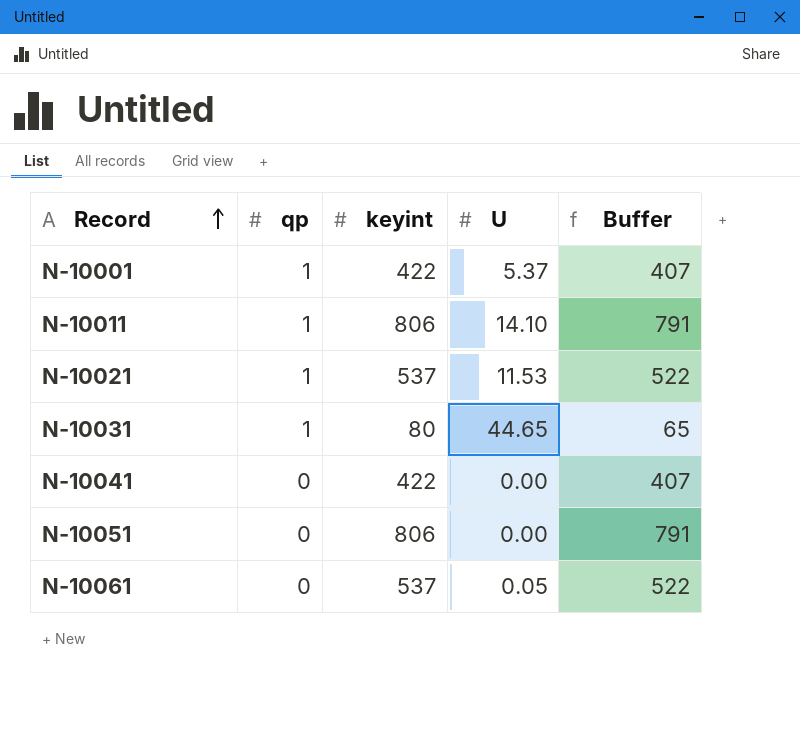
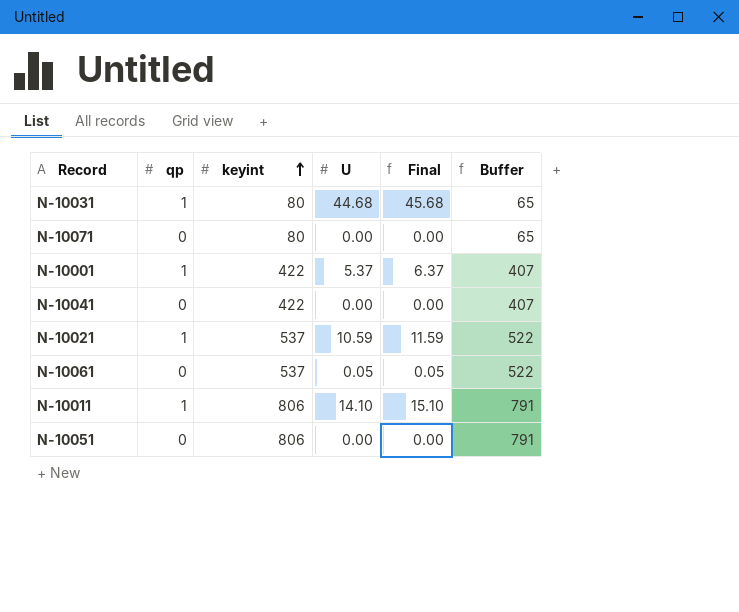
row order: Record ascending -> keyint ascending
column Final | formula: none -> [qp] + [U]
N-10031 | U: 44.65 -> 44.68
row N-10071: none -> 0 | 80 | 0.00 | 0.00 | 65
N-10021 | U: 11.53 -> 10.59

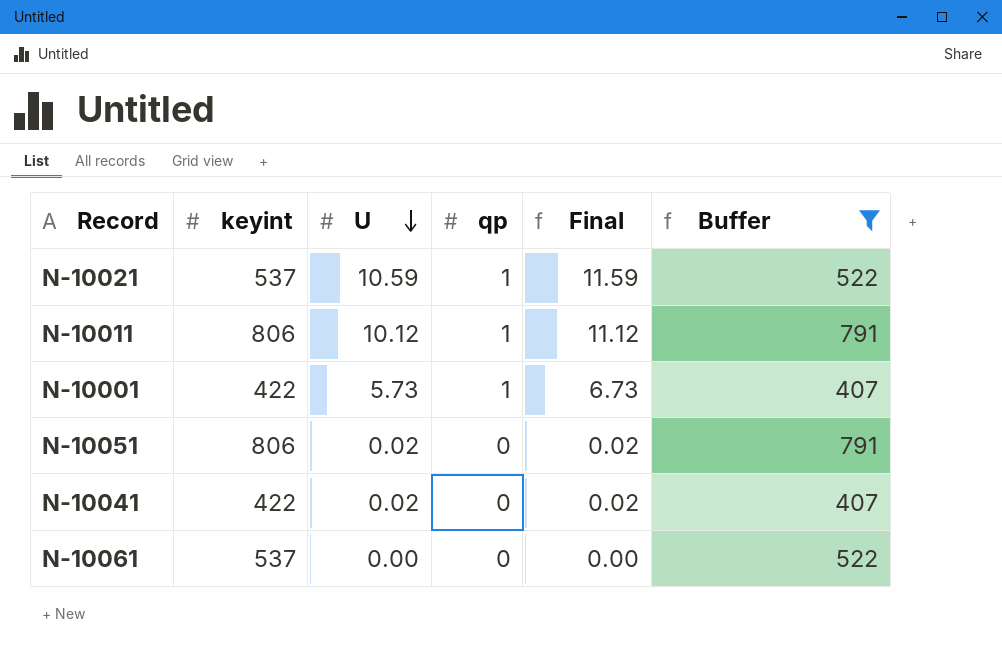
filter: none -> Buffer != 65
row order: keyint ascending -> U descending
column qp | position: 2 -> 4
N-10011 | U: 14.10 -> 10.12
N-10011 | Final: 15.10 -> 11.12
N-10001 | U: 5.37 -> 5.73
N-10001 | Final: 6.37 -> 6.73
N-10051 | U: 0.00 -> 0.02
N-10051 | Final: 0.00 -> 0.02
N-10041 | U: 0.00 -> 0.02
N-10041 | Final: 0.00 -> 0.02
N-10061 | U: 0.05 -> 0.00
N-10061 | Final: 0.05 -> 0.00

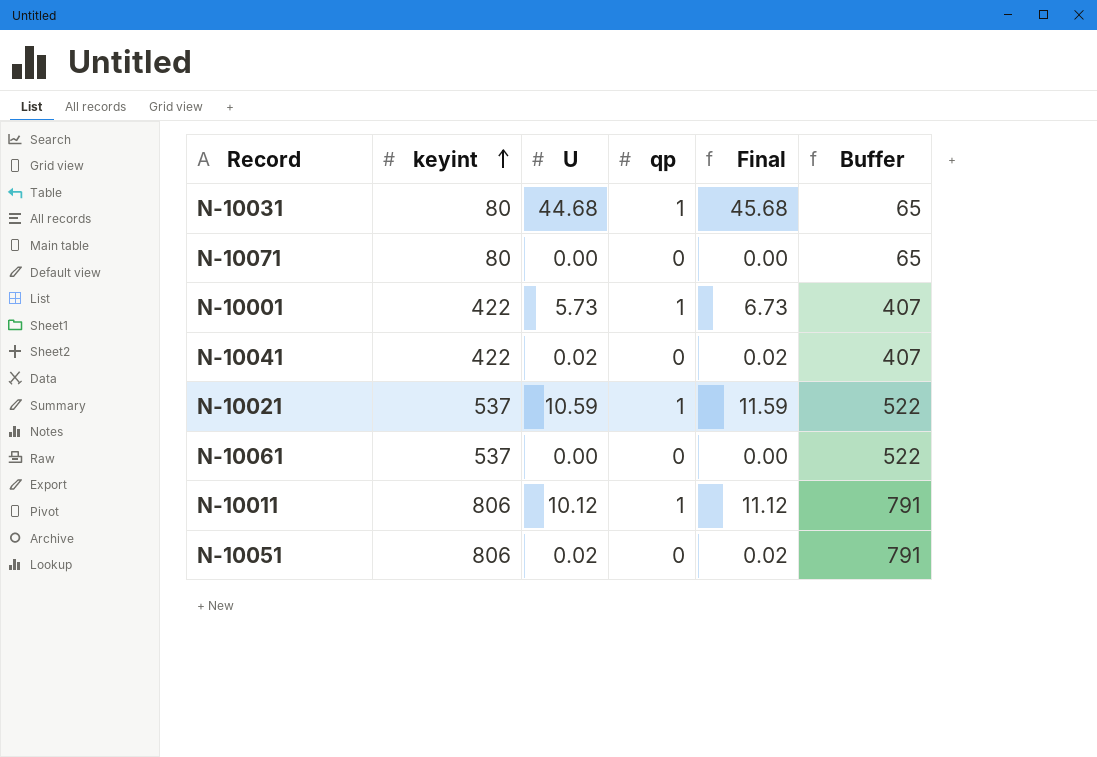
filter: Buffer != 65 -> none
row order: U descending -> keyint ascending

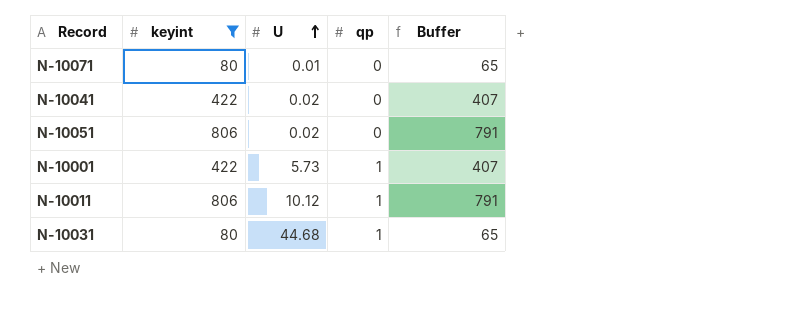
filter: none -> keyint != 537
row order: keyint ascending -> U ascending
column Final | formula: [U] + [qp] -> none
N-10071 | U: 0.00 -> 0.01

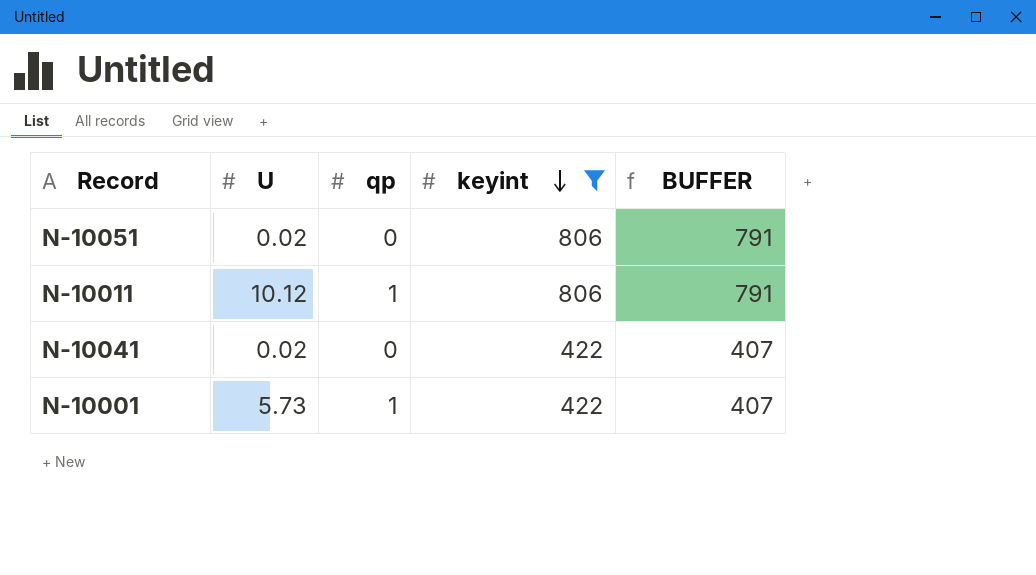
row order: U ascending -> keyint descending
column keyint | position: 2 -> 4
column name: Buffer -> BUFFER
row N-10071: 80 | 0.01 | 0 | 65 -> none
row N-10031: 80 | 44.68 | 1 | 65 -> none

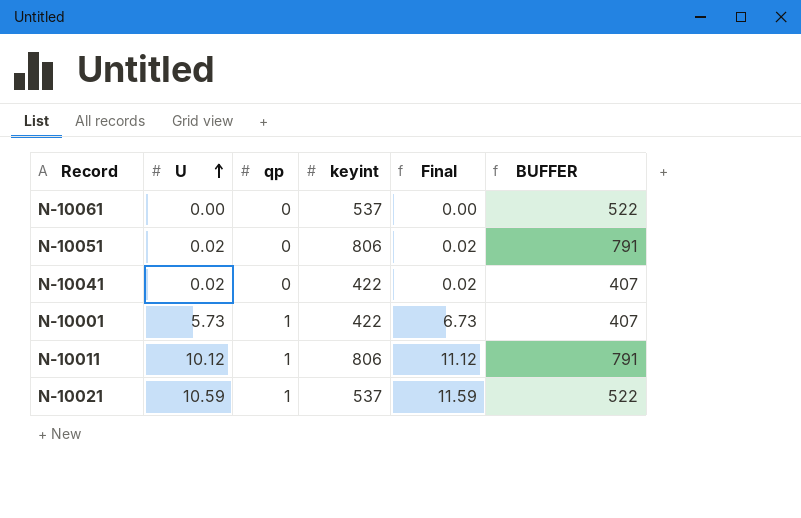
filter: keyint != 537 -> none
row order: keyint descending -> U ascending
column Final | formula: none -> [U] + [qp]

